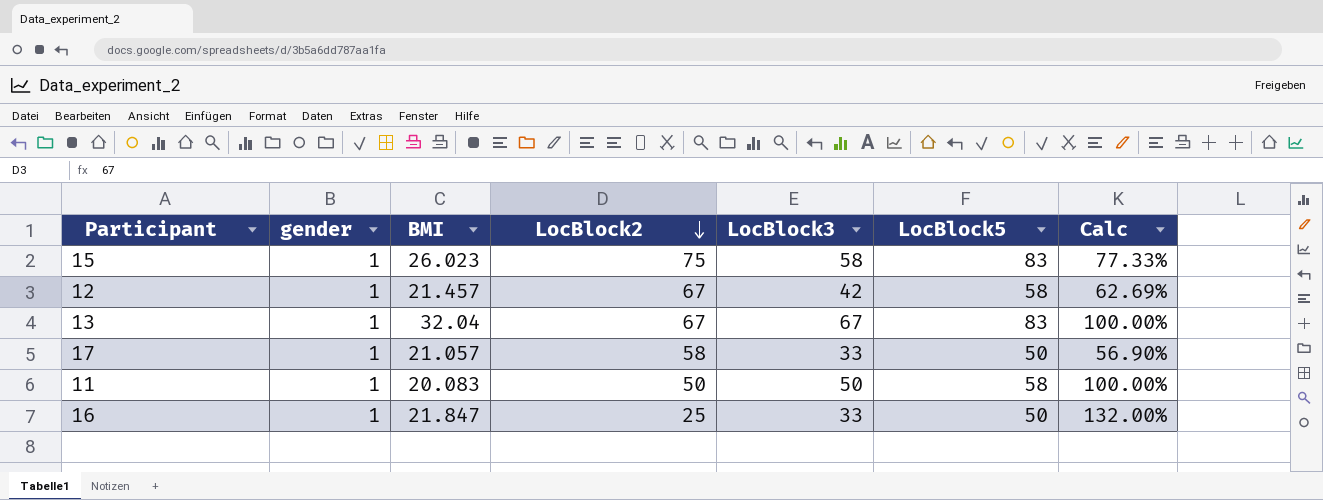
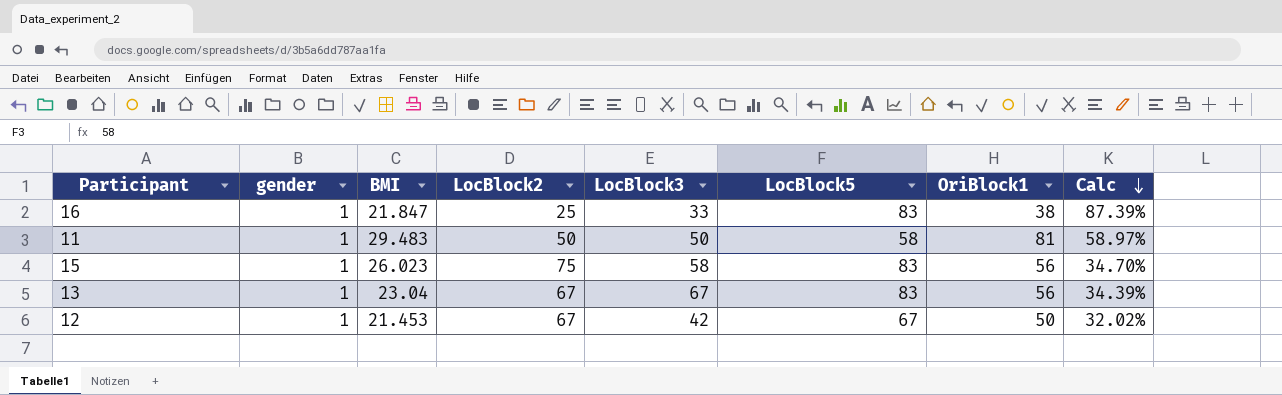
row order: LocBlock2 descending -> Calc descending
column OriBlock1 | position: none -> 7
column Calc | formula: [LocBlock3] / [LocBlock2] -> [BMI] / [LocBlock2]
row 17: 1 | 21.057 | 58 | 33 | 50 | 56.90% -> none
16 | LocBlock5: 50 -> 83
11 | BMI: 20.083 -> 29.483
13 | BMI: 32.04 -> 23.04
12 | BMI: 21.457 -> 21.453
12 | LocBlock5: 58 -> 67

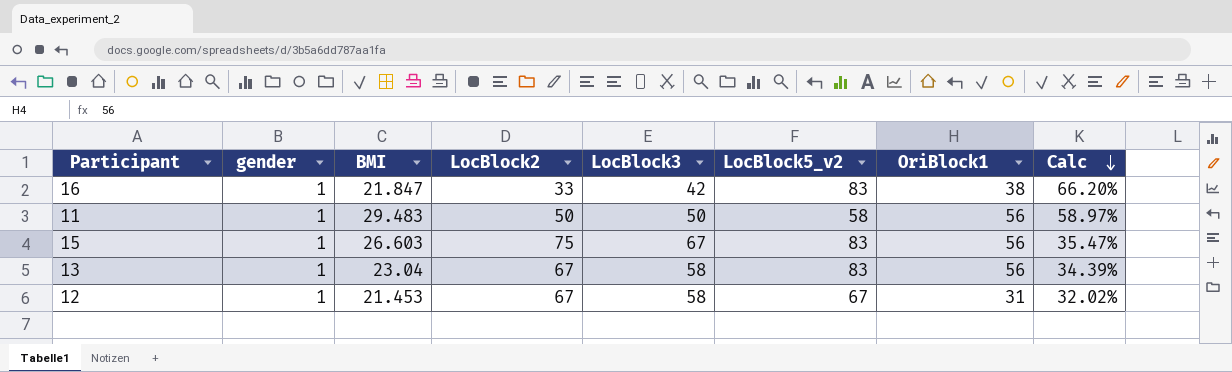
column name: LocBlock5 -> LocBlock5_v2
16 | LocBlock2: 25 -> 33
16 | LocBlock3: 33 -> 42
16 | Calc: 87.39% -> 66.20%
11 | OriBlock1: 81 -> 56
15 | BMI: 26.023 -> 26.603
15 | LocBlock3: 58 -> 67
15 | Calc: 34.70% -> 35.47%
13 | LocBlock3: 67 -> 58
12 | LocBlock3: 42 -> 58
12 | OriBlock1: 50 -> 31

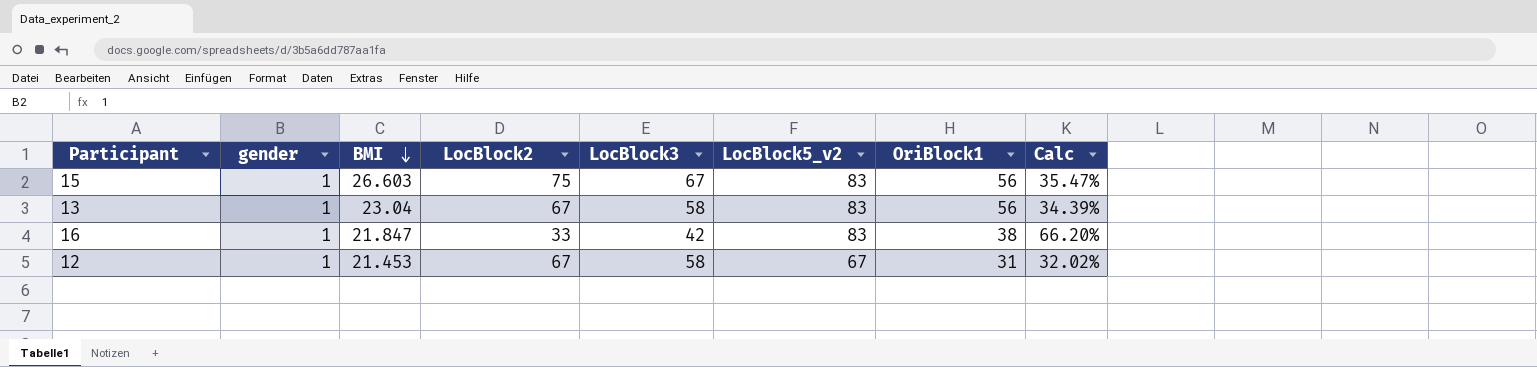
row order: Calc descending -> BMI descending
row 11: 1 | 29.483 | 50 | 50 | 58 | 56 | 58.97% -> none

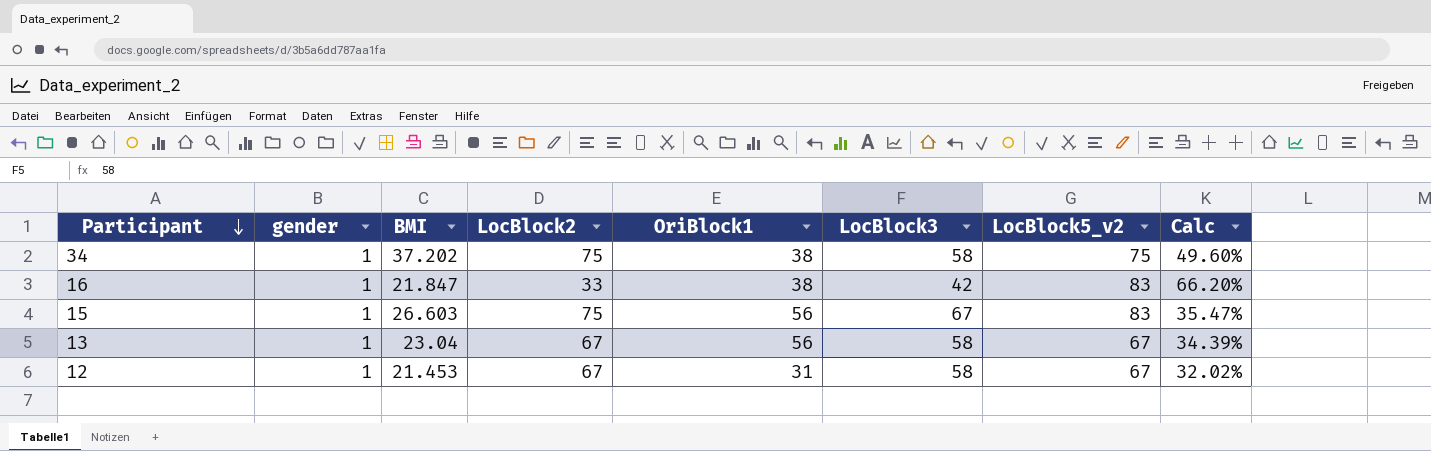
row order: BMI descending -> Participant descending
column OriBlock1 | position: 7 -> 5
row 34: none -> 1 | 37.202 | 75 | 38 | 58 | 75 | 49.60%
13 | LocBlock5_v2: 83 -> 67

